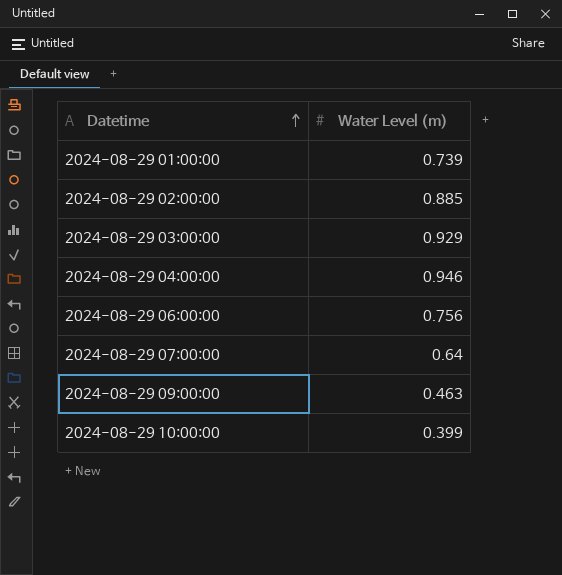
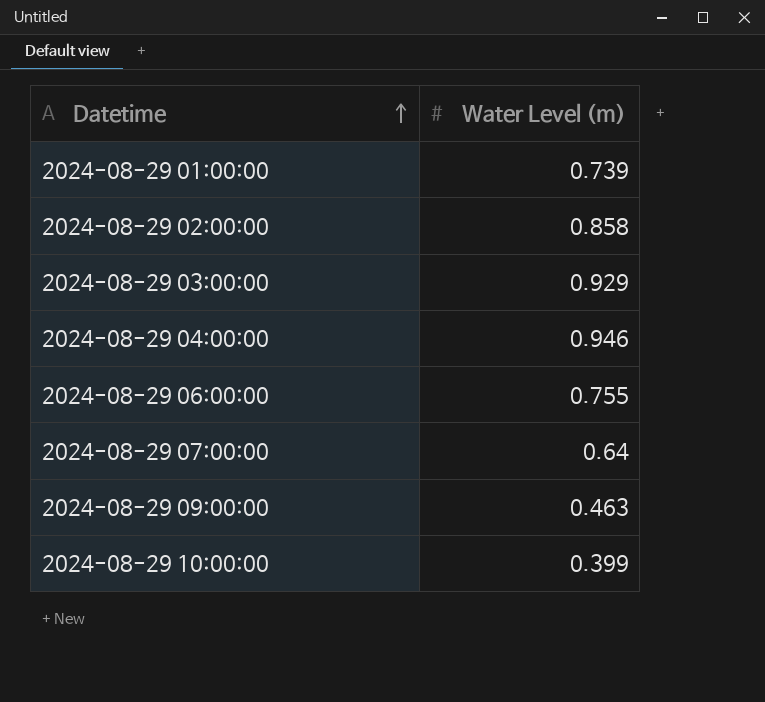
2024-08-29 02:00:00 | Water Level (m): 0.885 -> 0.858
2024-08-29 06:00:00 | Water Level (m): 0.756 -> 0.755

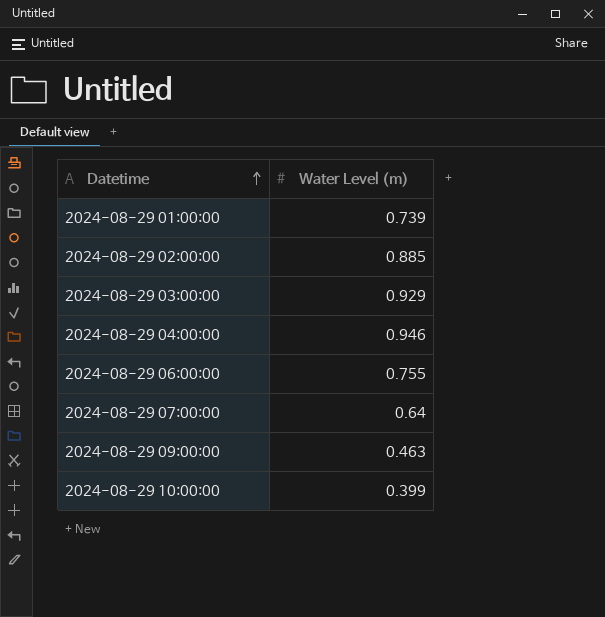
2024-08-29 02:00:00 | Water Level (m): 0.858 -> 0.885

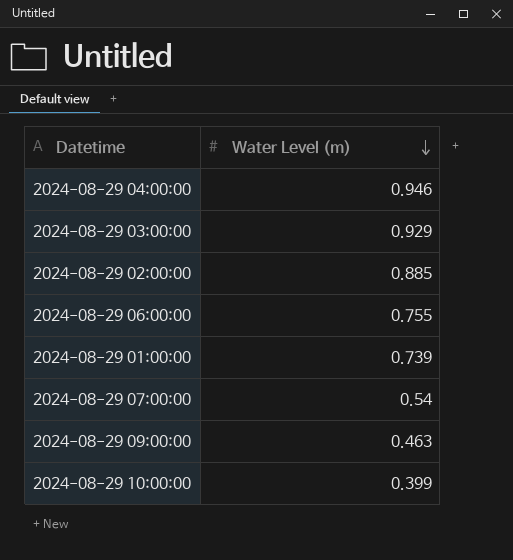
row order: Datetime ascending -> Water Level (m) descending
2024-08-29 07:00:00 | Water Level (m): 0.64 -> 0.54

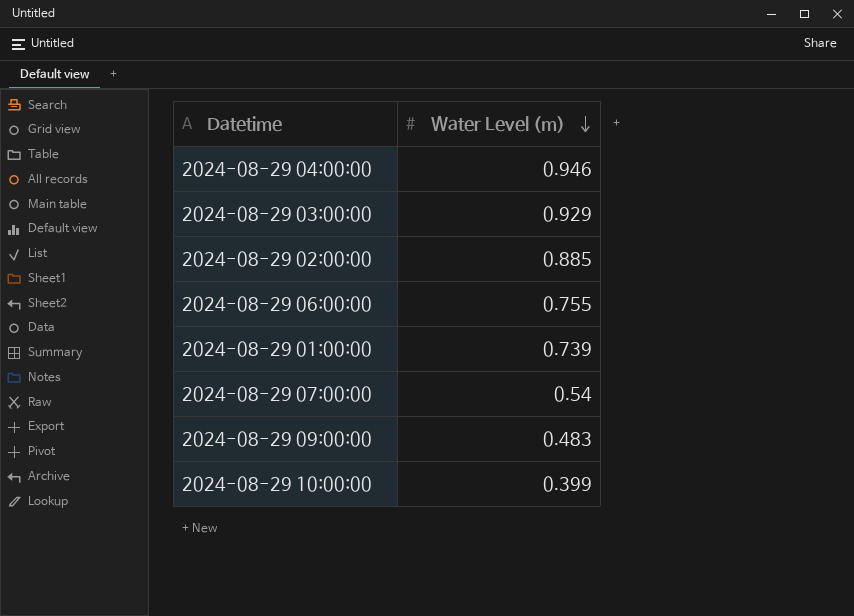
2024-08-29 09:00:00 | Water Level (m): 0.463 -> 0.483

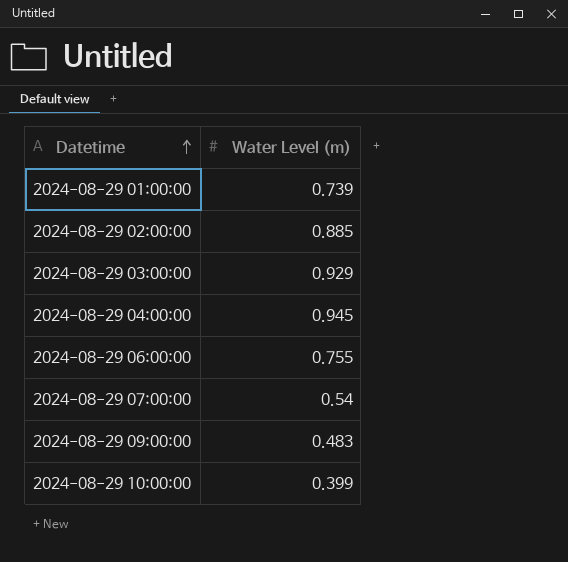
row order: Water Level (m) descending -> Datetime ascending
2024-08-29 04:00:00 | Water Level (m): 0.946 -> 0.945

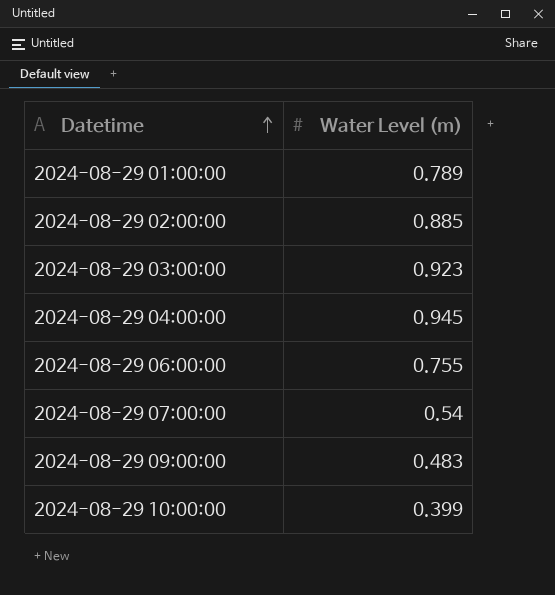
2024-08-29 01:00:00 | Water Level (m): 0.739 -> 0.789
2024-08-29 03:00:00 | Water Level (m): 0.929 -> 0.923

